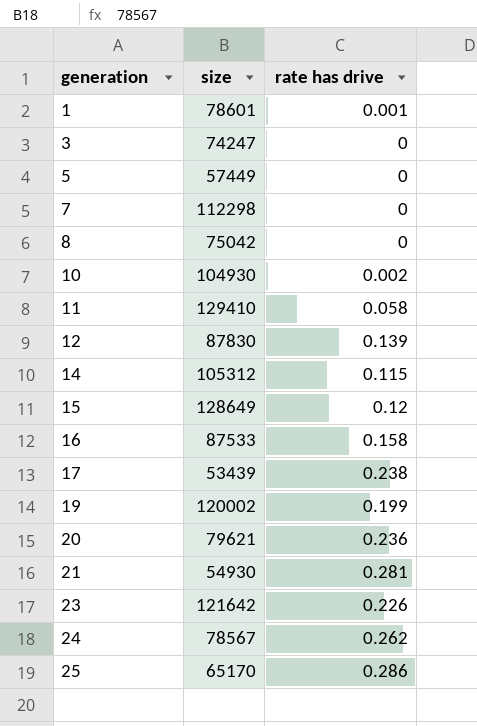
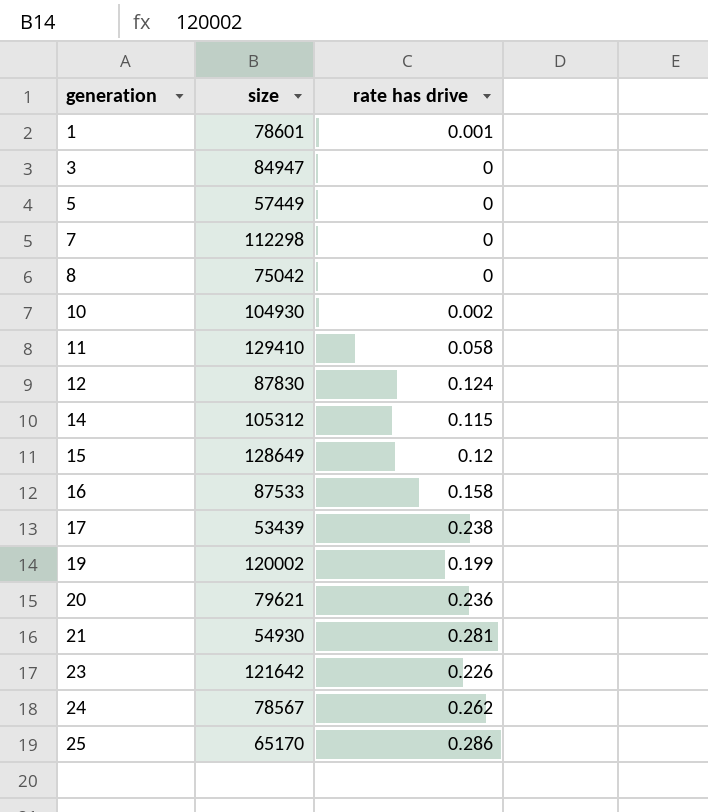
3 | size: 74247 -> 84947
12 | rate has drive: 0.139 -> 0.124

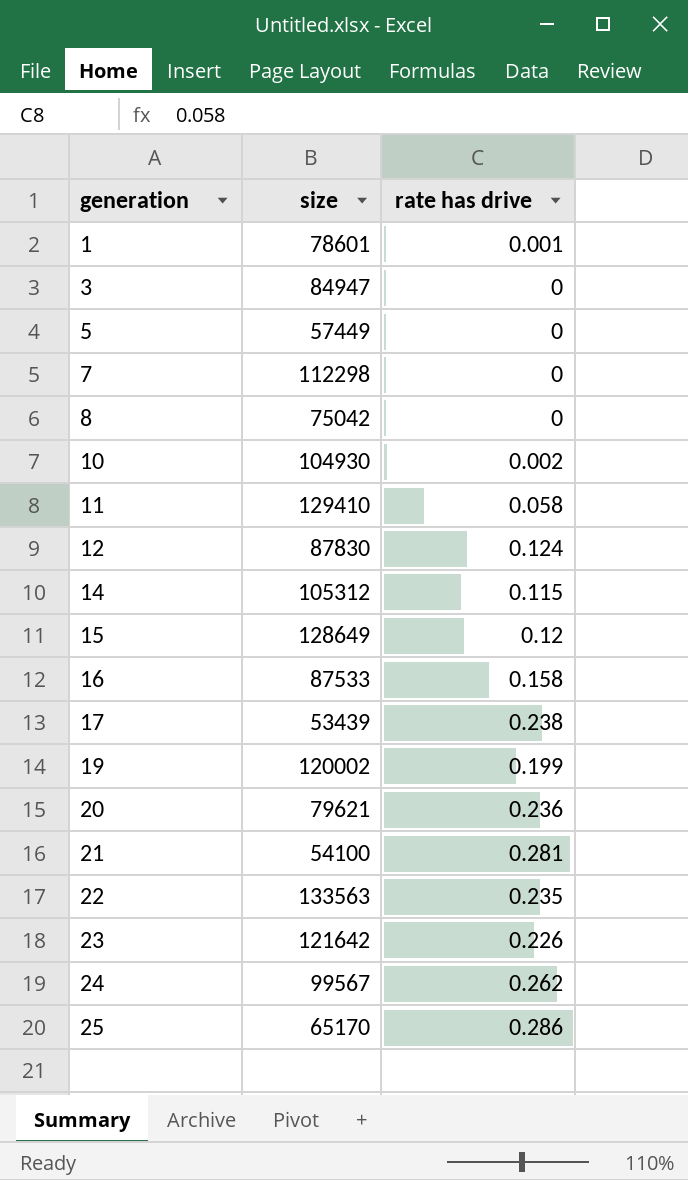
21 | size: 54930 -> 54100
row 22: none -> 133563 | 0.235
24 | size: 78567 -> 99567

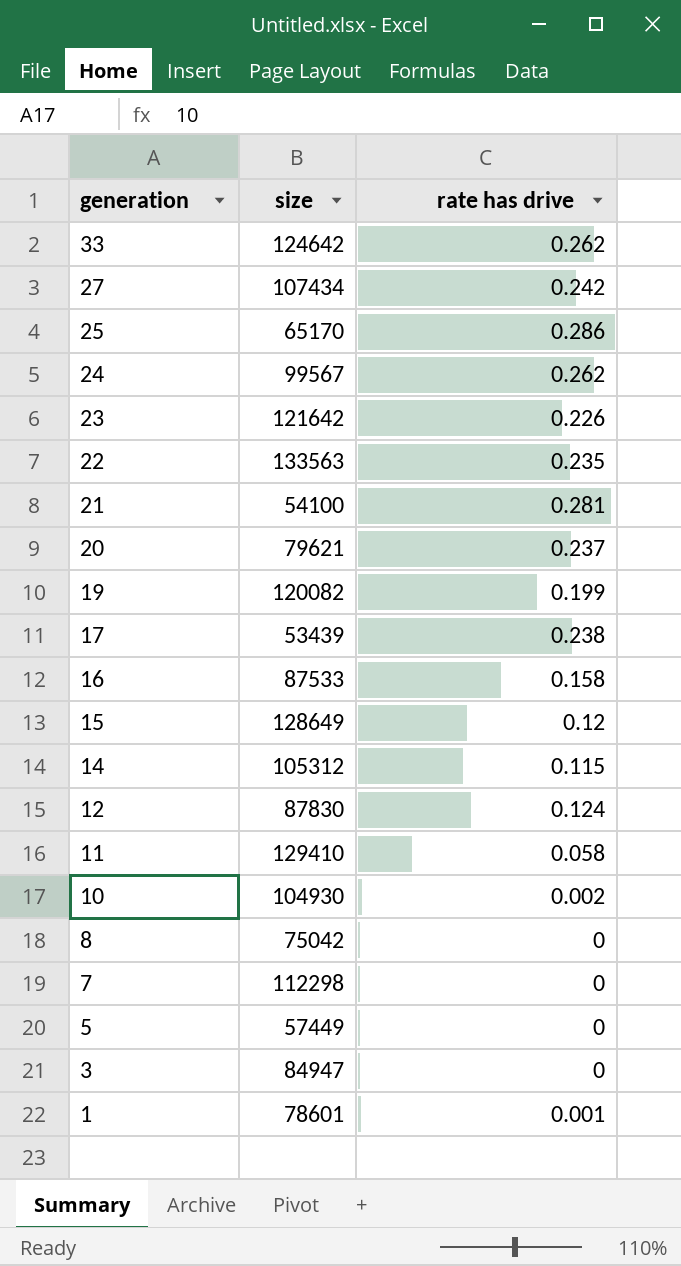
row order: generation ascending -> generation descending
row 33: none -> 124642 | 0.262
row 27: none -> 107434 | 0.242
20 | rate has drive: 0.236 -> 0.237
19 | size: 120002 -> 120082

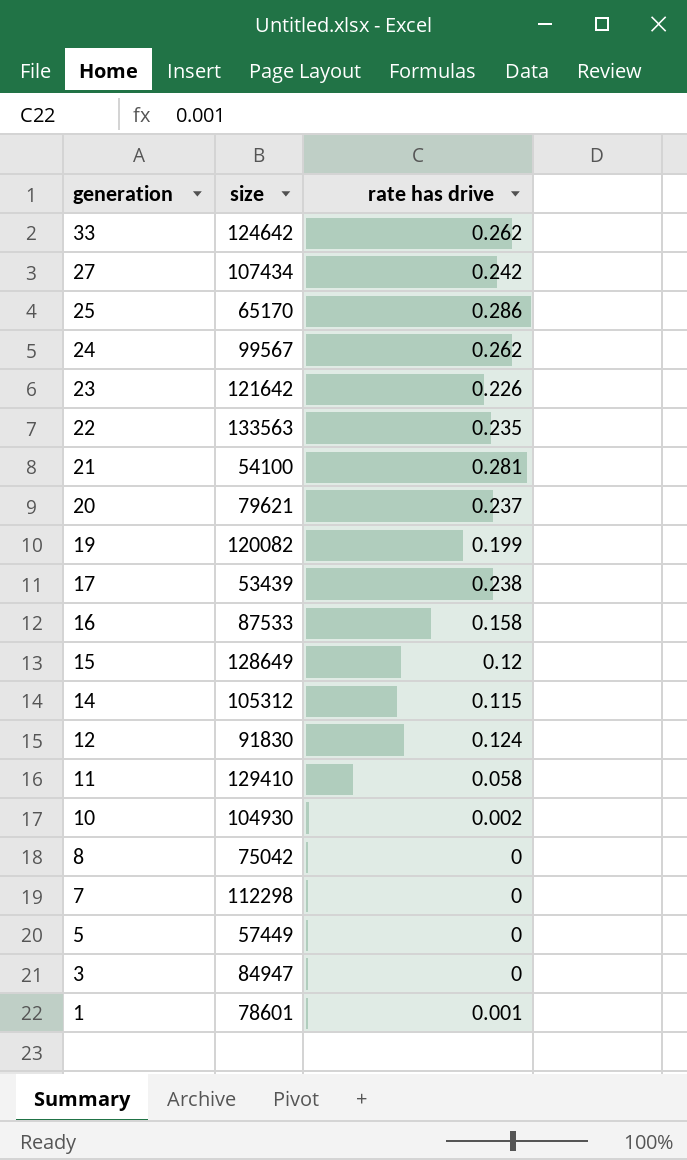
12 | size: 87830 -> 91830

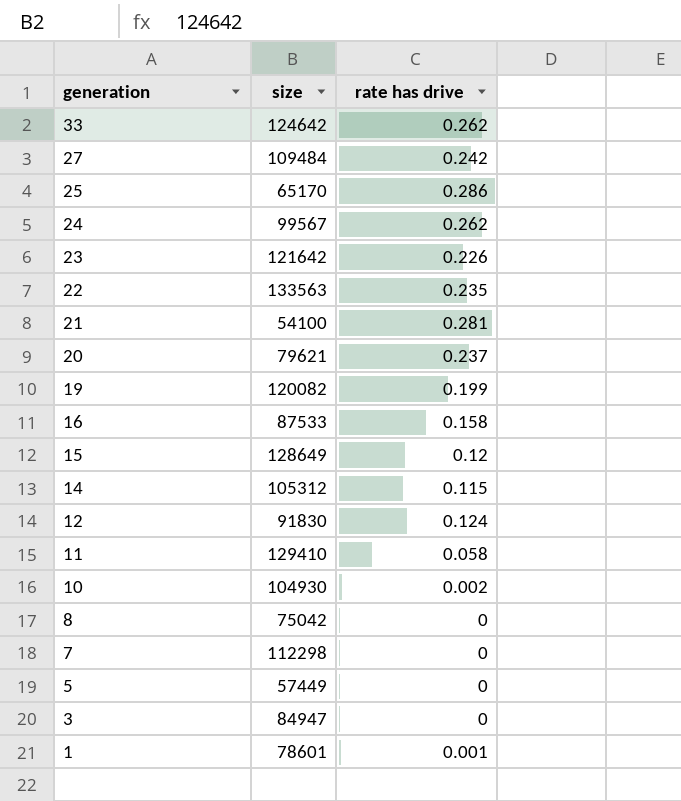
row 17: 53439 | 0.238 -> none
27 | size: 107434 -> 109484

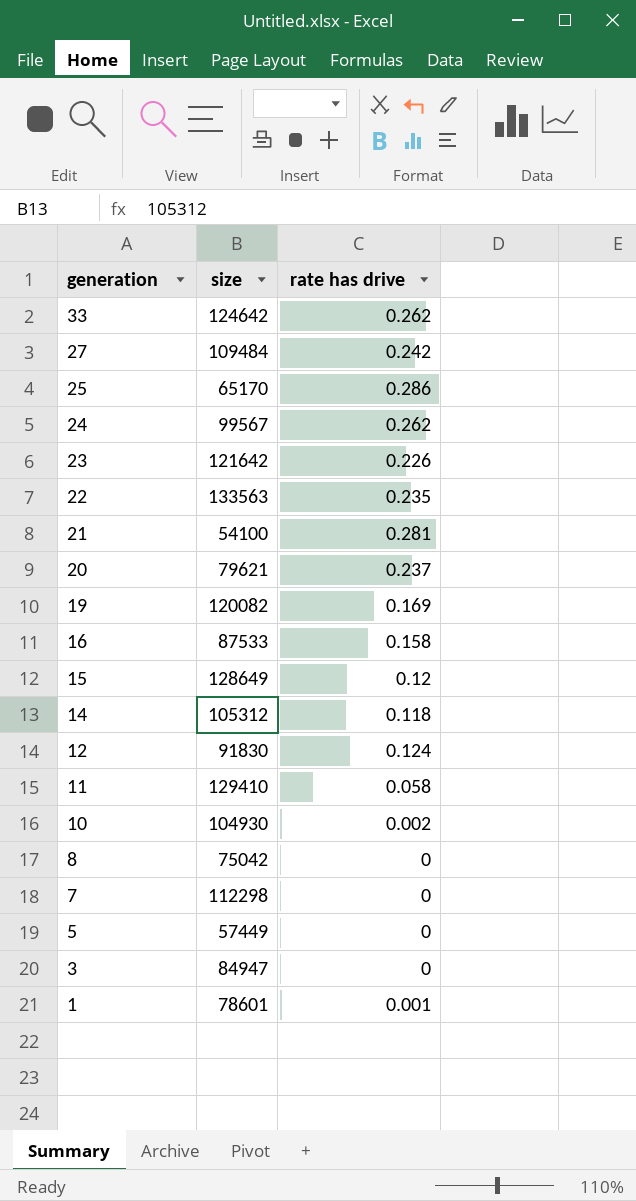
19 | rate has drive: 0.199 -> 0.169
14 | rate has drive: 0.115 -> 0.118

